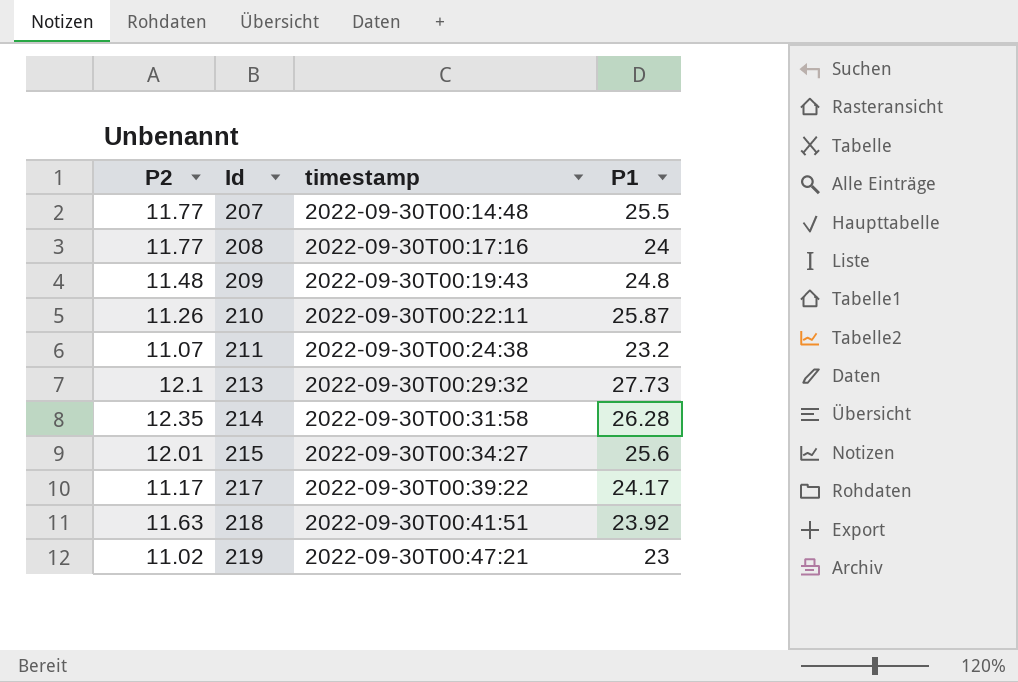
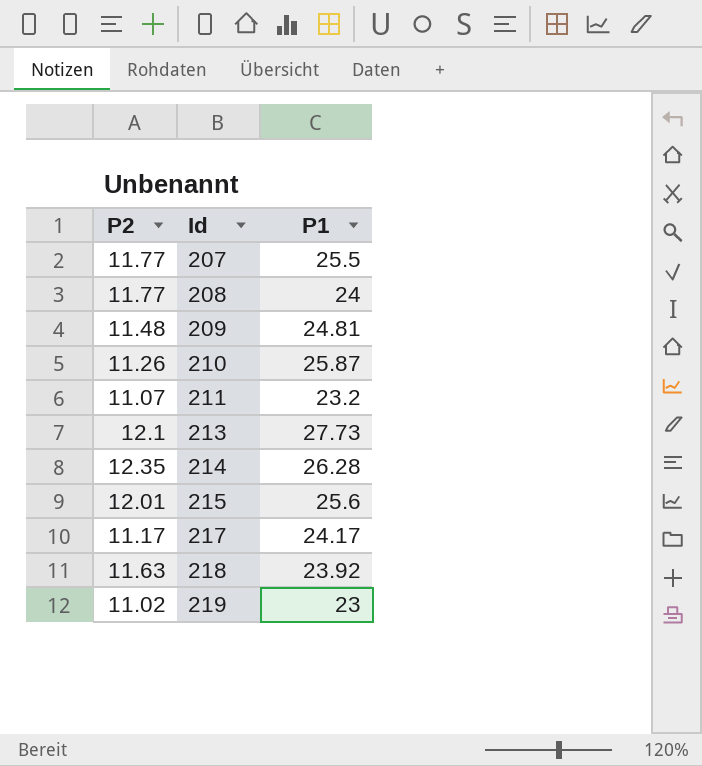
column timestamp | position: 3 -> none
209 | P1: 24.8 -> 24.81

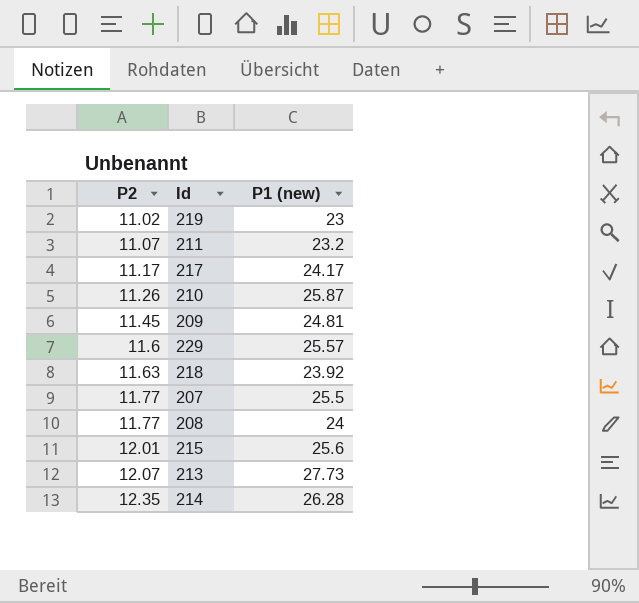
row order: Id ascending -> P2 ascending
column name: P1 -> P1 (new)
209 | P2: 11.48 -> 11.45
row 229: none -> 11.6 | 25.57
213 | P2: 12.1 -> 12.07

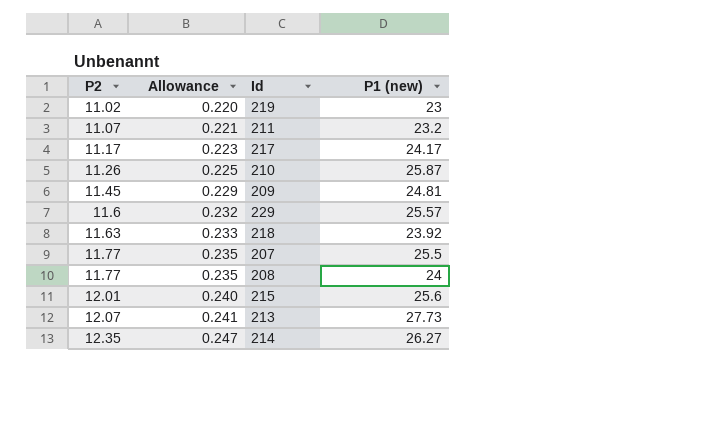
column Allowance | formula: none -> [P2] * 0.02
214 | P1 (new): 26.28 -> 26.27

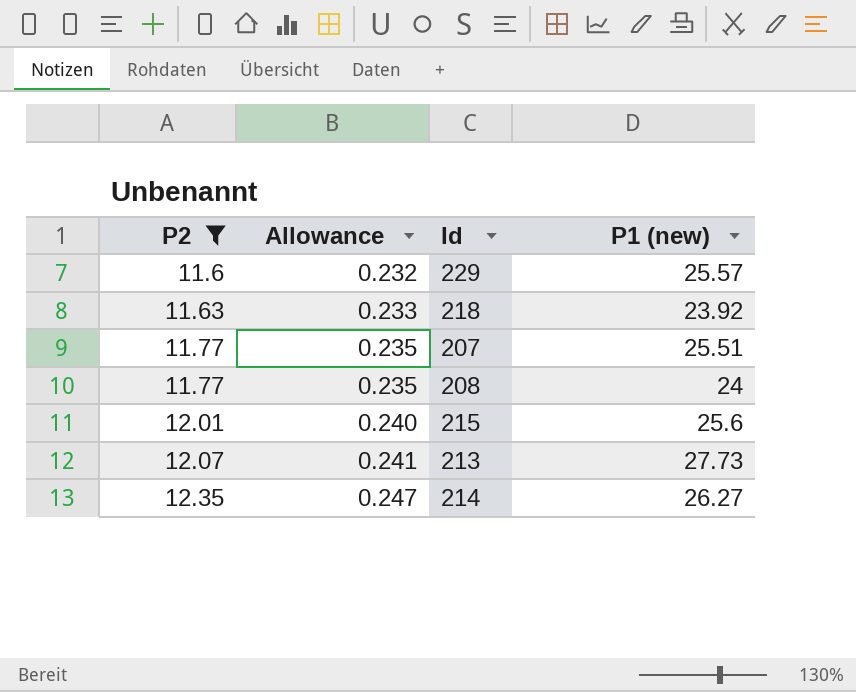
filter: none -> P2 >= 11.6
207 | P1 (new): 25.5 -> 25.51

